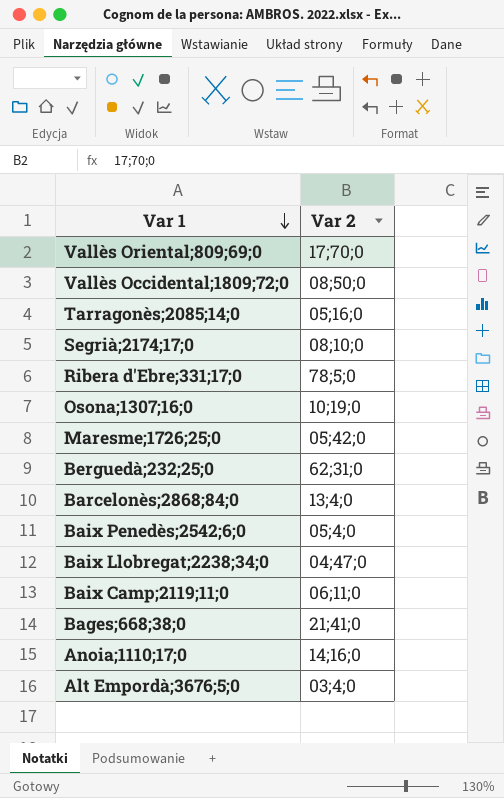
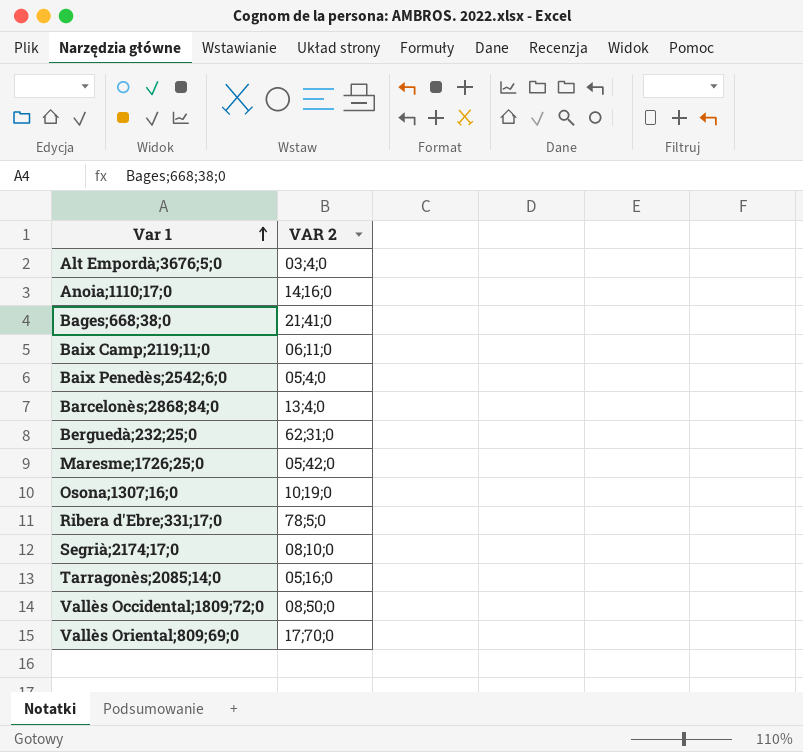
row order: Var 1 descending -> Var 1 ascending
column name: Var 2 -> VAR 2
row Baix Llobregat;2238;34;0: 04;47;0 -> none

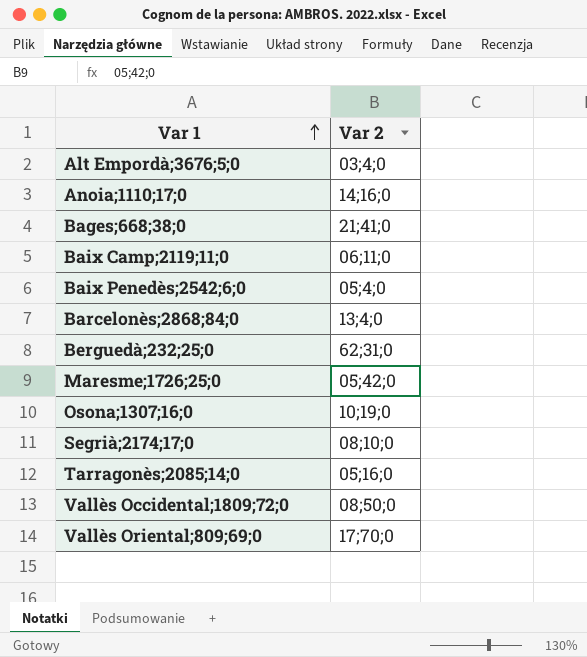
column name: VAR 2 -> Var 2
row Ribera d'Ebre;331;17;0: 78;5;0 -> none

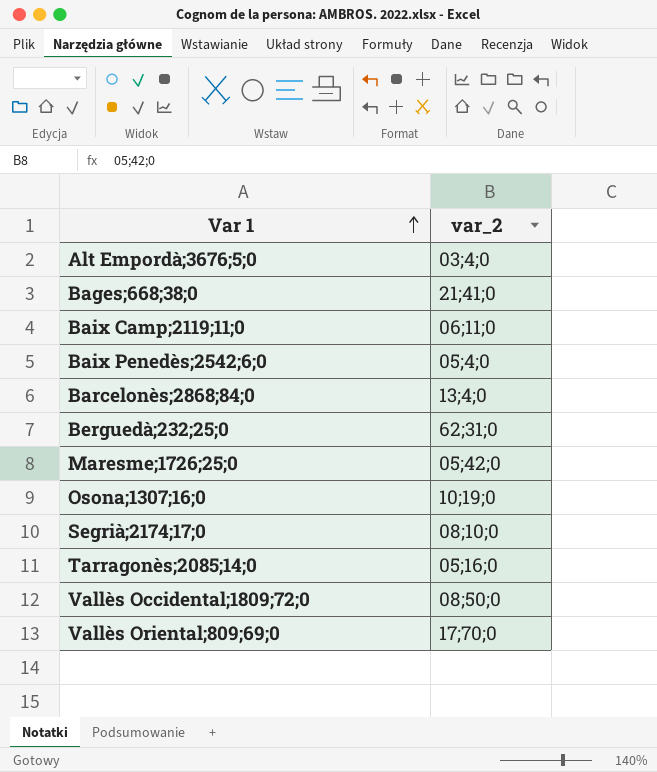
column name: Var 2 -> var_2
row Anoia;1110;17;0: 14;16;0 -> none

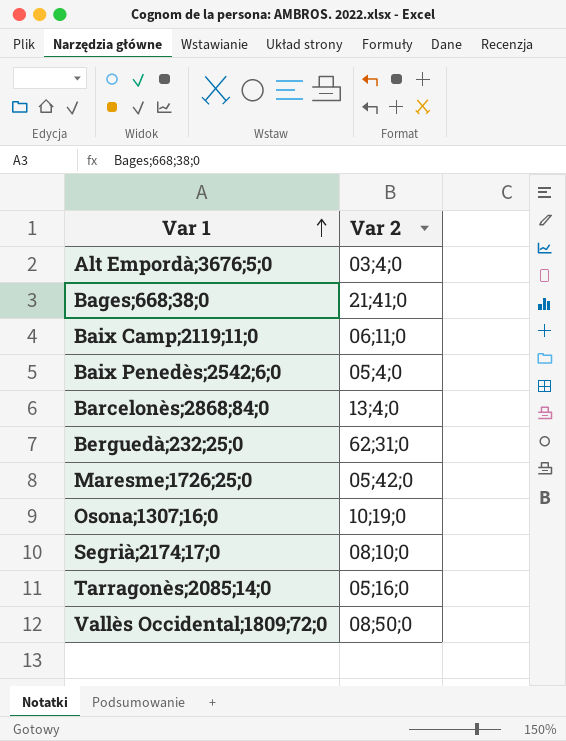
column name: var_2 -> Var 2
row Vallès Oriental;809;69;0: 17;70;0 -> none

